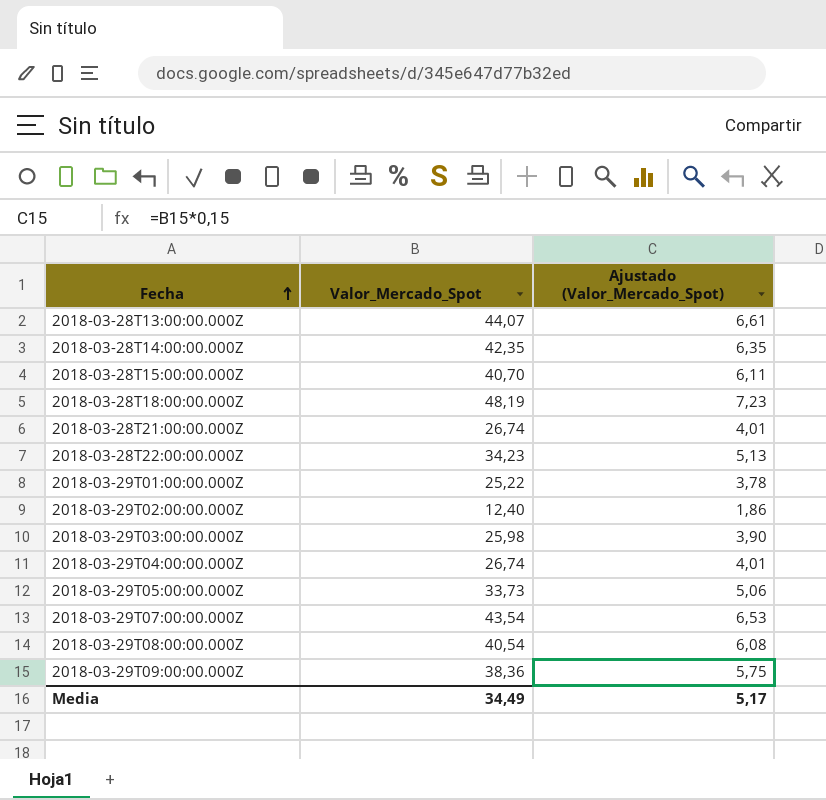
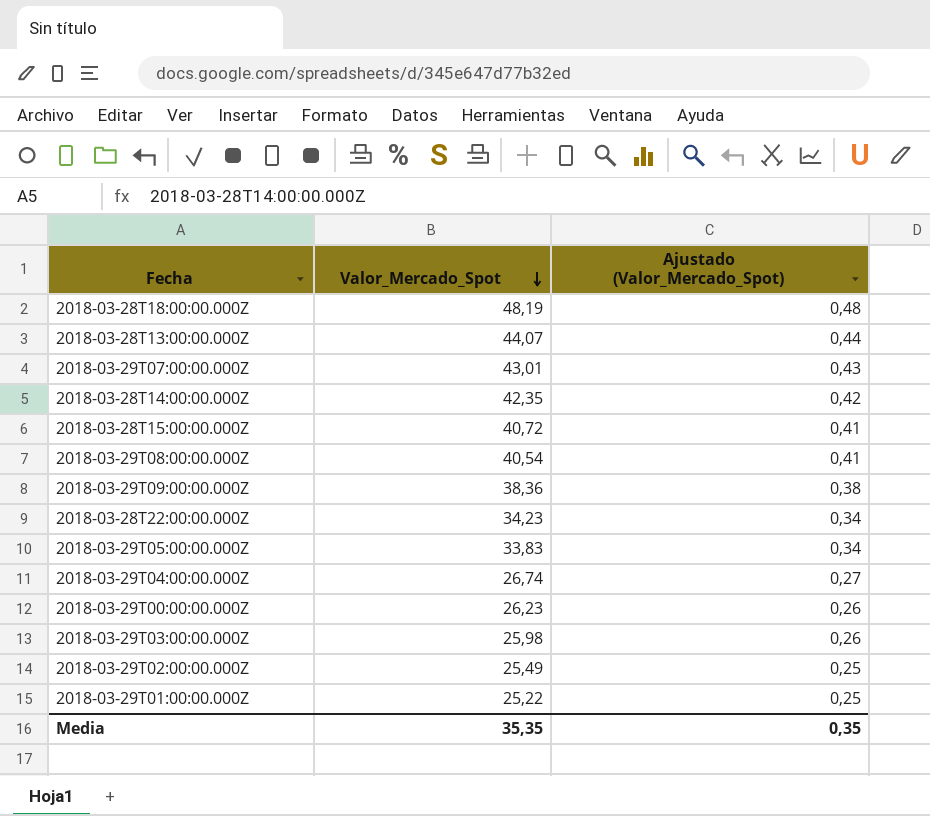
row order: Fecha ascending -> Valor_Mercado_Spot descending
column Ajustado (Valor_Mercado_Spot) | formula: [Valor_Mercado_Spot] * 0,15 -> [Valor_Mercado_Spot] * 0,01
row 2018-03-28T21:00:00.000Z: 26,74 | 4,01 -> none
2018-03-29T07:00:00.000Z | Valor_Mercado_Spot: 43,54 -> 43,01
2018-03-28T15:00:00.000Z | Valor_Mercado_Spot: 40,70 -> 40,72
2018-03-29T05:00:00.000Z | Valor_Mercado_Spot: 33,73 -> 33,83
row 2018-03-29T00:00:00.000Z: none -> 26,23 | 0,26
2018-03-29T02:00:00.000Z | Valor_Mercado_Spot: 12,40 -> 25,49
Media | Valor_Mercado_Spot: 34,49 -> 35,35
Media | Ajustado (Valor_Mercado_Spot): 5,17 -> 0,35

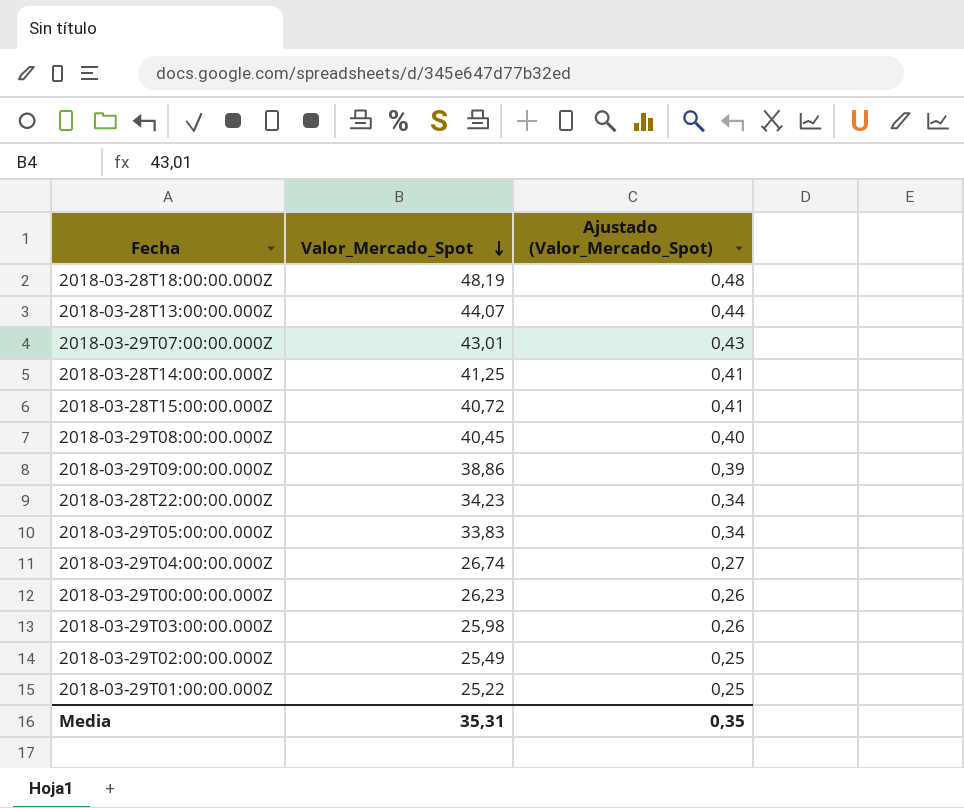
2018-03-28T14:00:00.000Z | Valor_Mercado_Spot: 42,35 -> 41,25
2018-03-28T14:00:00.000Z | Ajustado (Valor_Mercado_Spot): 0,42 -> 0,41
2018-03-29T08:00:00.000Z | Valor_Mercado_Spot: 40,54 -> 40,45
2018-03-29T08:00:00.000Z | Ajustado (Valor_Mercado_Spot): 0,41 -> 0,40
2018-03-29T09:00:00.000Z | Valor_Mercado_Spot: 38,36 -> 38,86
2018-03-29T09:00:00.000Z | Ajustado (Valor_Mercado_Spot): 0,38 -> 0,39
Media | Valor_Mercado_Spot: 35,35 -> 35,31

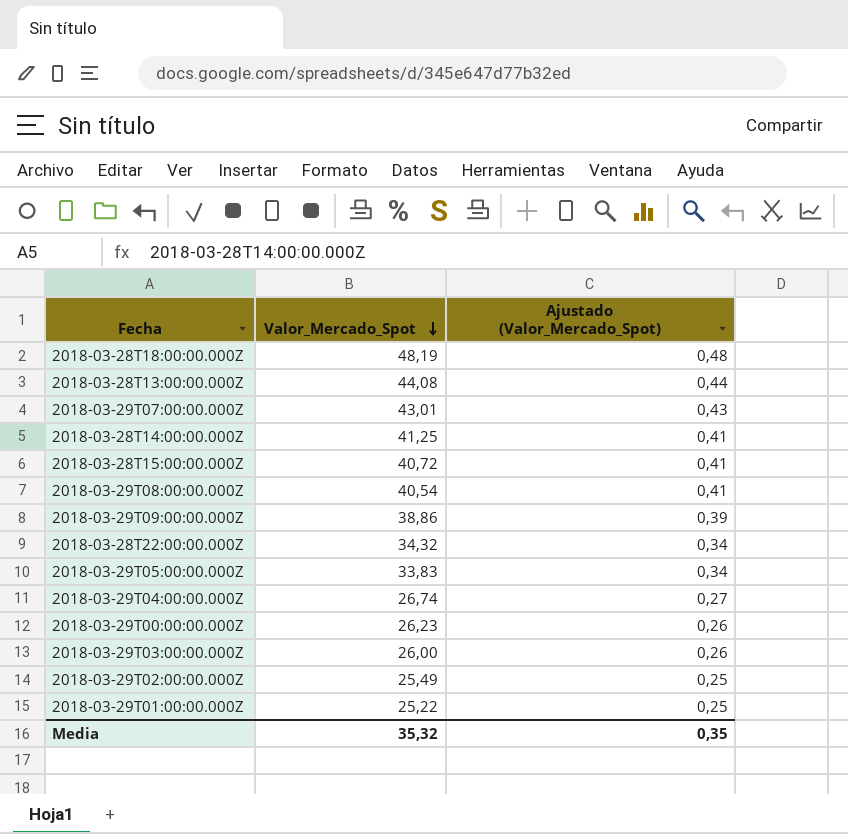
2018-03-28T13:00:00.000Z | Valor_Mercado_Spot: 44,07 -> 44,08
2018-03-29T08:00:00.000Z | Valor_Mercado_Spot: 40,45 -> 40,54
2018-03-29T08:00:00.000Z | Ajustado (Valor_Mercado_Spot): 0,40 -> 0,41
2018-03-28T22:00:00.000Z | Valor_Mercado_Spot: 34,23 -> 34,32
2018-03-29T03:00:00.000Z | Valor_Mercado_Spot: 25,98 -> 26,00
Media | Valor_Mercado_Spot: 35,31 -> 35,32

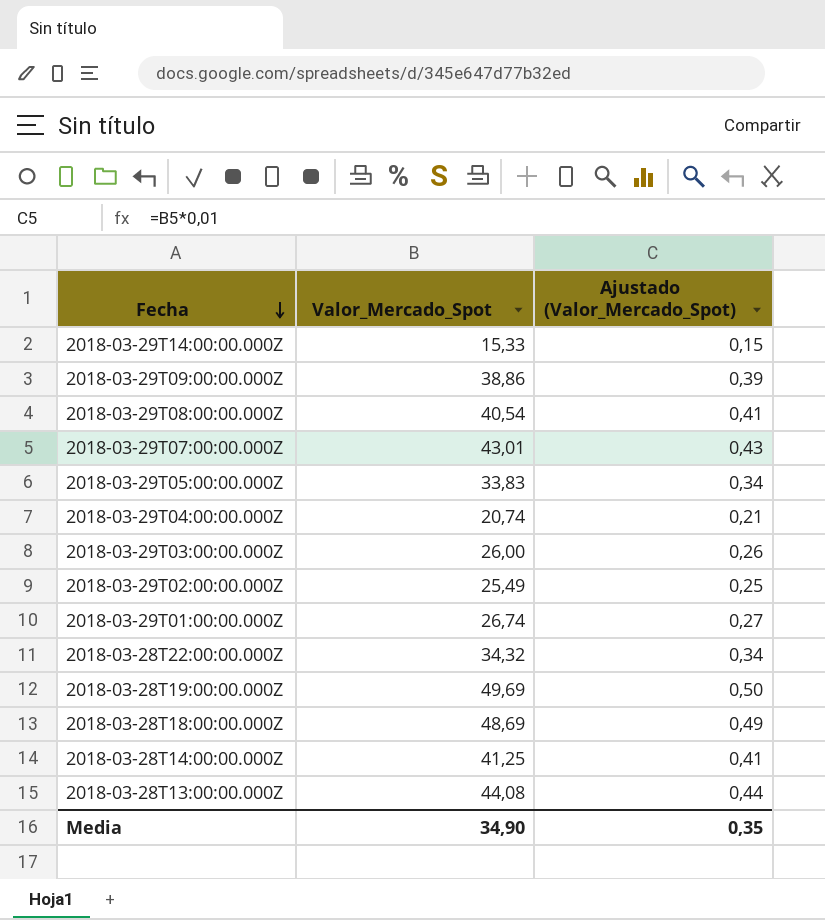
row order: Valor_Mercado_Spot descending -> Fecha descending
row 2018-03-28T15:00:00.000Z: 40,72 | 0,41 -> none
row 2018-03-29T00:00:00.000Z: 26,23 | 0,26 -> none
row 2018-03-29T14:00:00.000Z: none -> 15,33 | 0,15
2018-03-29T04:00:00.000Z | Valor_Mercado_Spot: 26,74 -> 20,74
2018-03-29T04:00:00.000Z | Ajustado (Valor_Mercado_Spot): 0,27 -> 0,21
2018-03-29T01:00:00.000Z | Valor_Mercado_Spot: 25,22 -> 26,74
2018-03-29T01:00:00.000Z | Ajustado (Valor_Mercado_Spot): 0,25 -> 0,27
row 2018-03-28T19:00:00.000Z: none -> 49,69 | 0,50
2018-03-28T18:00:00.000Z | Valor_Mercado_Spot: 48,19 -> 48,69
2018-03-28T18:00:00.000Z | Ajustado (Valor_Mercado_Spot): 0,48 -> 0,49
Media | Valor_Mercado_Spot: 35,32 -> 34,90

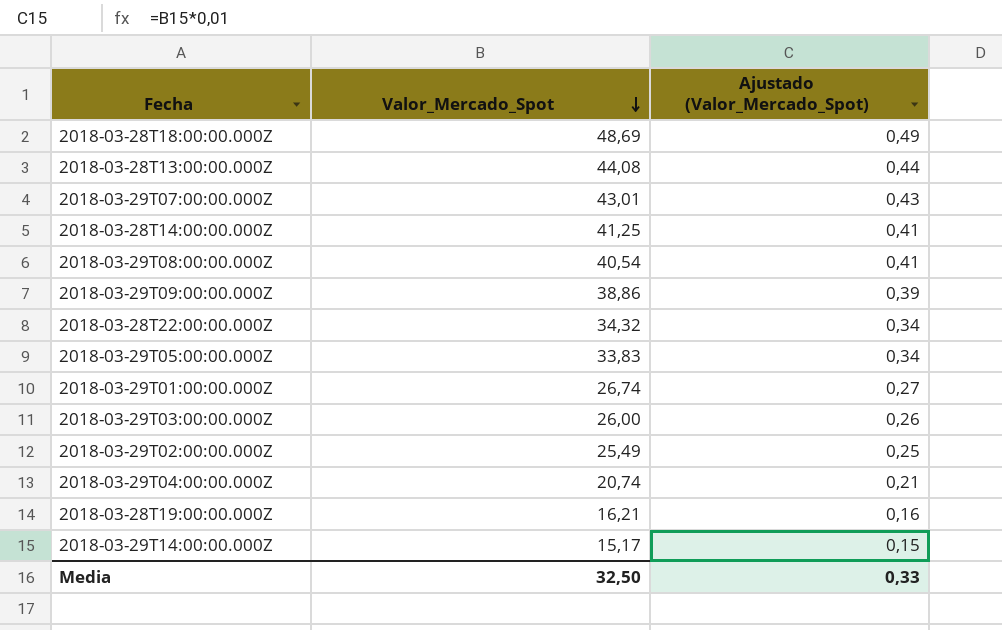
row order: Fecha descending -> Valor_Mercado_Spot descending
2018-03-28T19:00:00.000Z | Valor_Mercado_Spot: 49,69 -> 16,21
2018-03-28T19:00:00.000Z | Ajustado (Valor_Mercado_Spot): 0,50 -> 0,16
2018-03-29T14:00:00.000Z | Valor_Mercado_Spot: 15,33 -> 15,17
Media | Valor_Mercado_Spot: 34,90 -> 32,50
Media | Ajustado (Valor_Mercado_Spot): 0,35 -> 0,33

